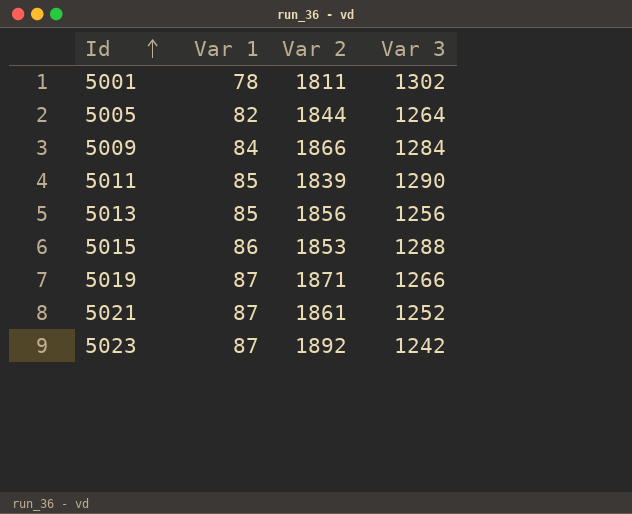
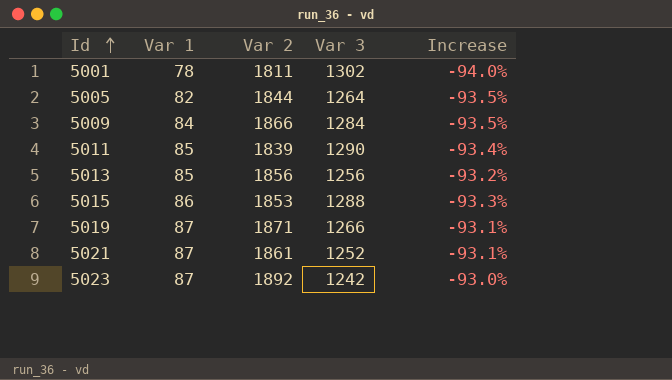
column Increase | formula: none -> ([Var 1] - [Var 3]) / [Var 3]

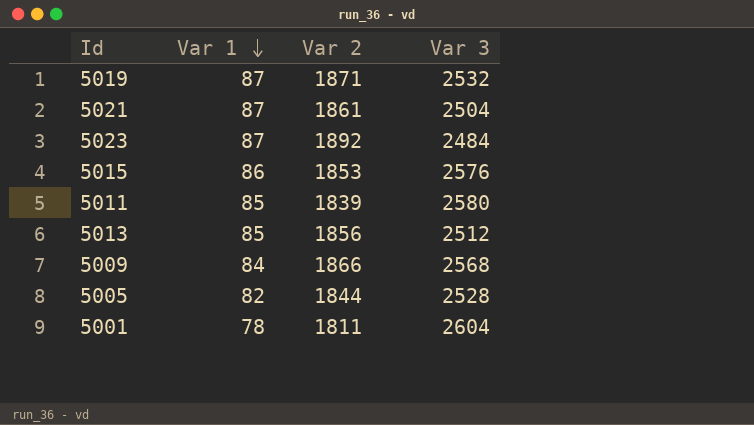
row order: Id ascending -> Var 1 descending
column Increase | formula: ([Var 1] - [Var 3]) / [Var 3] -> none
5019 | Var 3: 1266 -> 2532
5021 | Var 3: 1252 -> 2504
5023 | Var 3: 1242 -> 2484
5015 | Var 3: 1288 -> 2576
5011 | Var 3: 1290 -> 2580
5013 | Var 3: 1256 -> 2512
5009 | Var 3: 1284 -> 2568
5005 | Var 3: 1264 -> 2528
5001 | Var 3: 1302 -> 2604

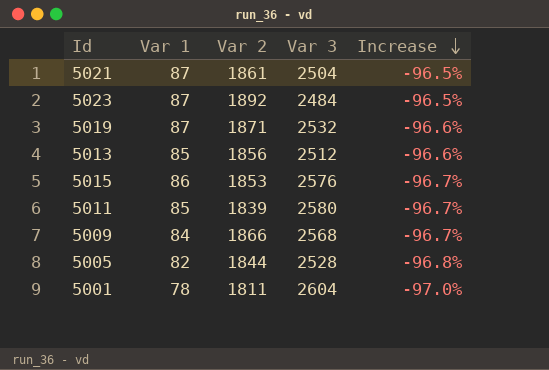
row order: Var 1 descending -> Increase descending
column Increase | formula: none -> ([Var 1] - [Var 3]) / [Var 3]

